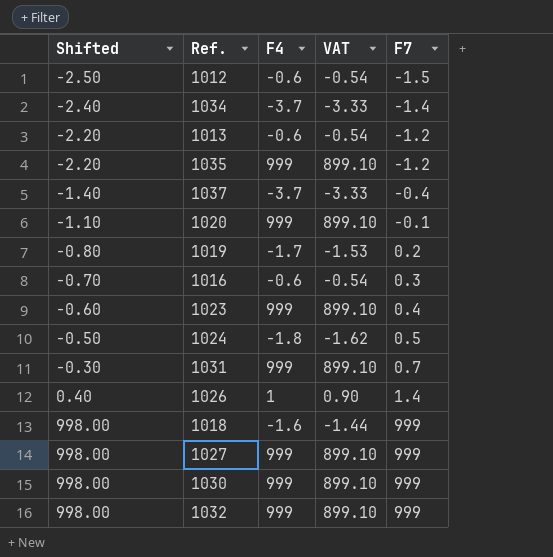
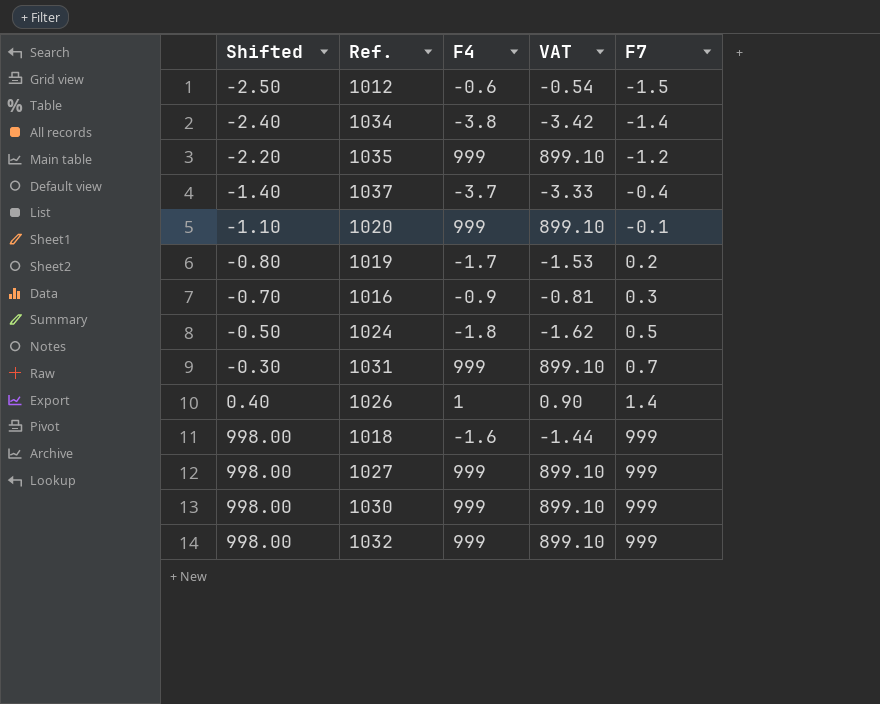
row 1013: -2.20 | -0.6 | -0.54 | -1.2 -> none
row 1023: -0.60 | 999 | 899.10 | 0.4 -> none
1034 | F4: -3.7 -> -3.8
1034 | VAT: -3.33 -> -3.42
1016 | F4: -0.6 -> -0.9
1016 | VAT: -0.54 -> -0.81

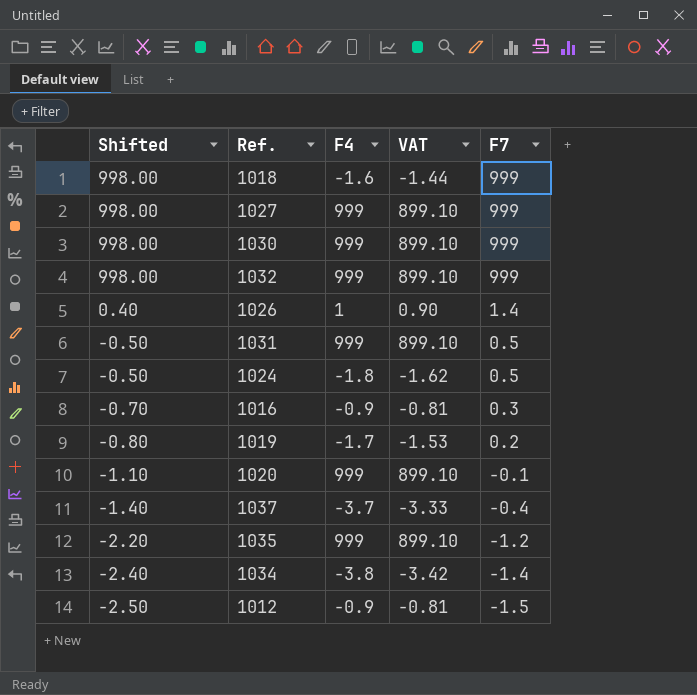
row order: Shifted ascending -> Shifted descending
1031 | Shifted: -0.30 -> -0.50
1031 | F7: 0.7 -> 0.5
1012 | F4: -0.6 -> -0.9
1012 | VAT: -0.54 -> -0.81

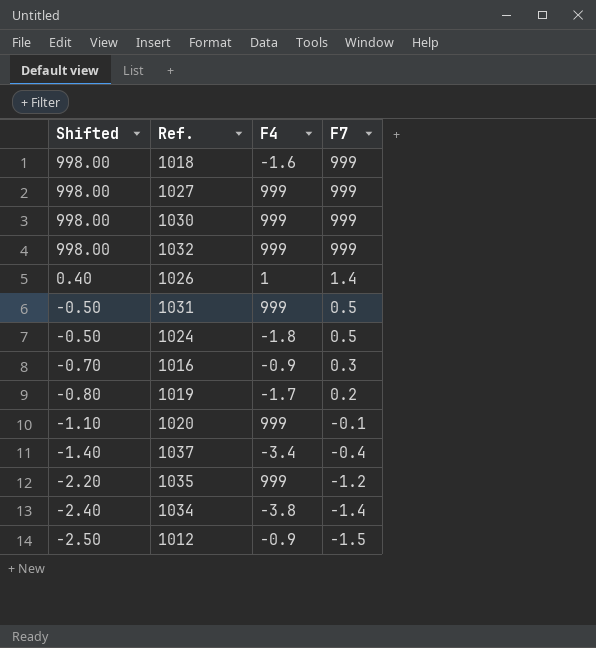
column VAT | formula: [F4] * 0.9 -> none
1037 | F4: -3.7 -> -3.4

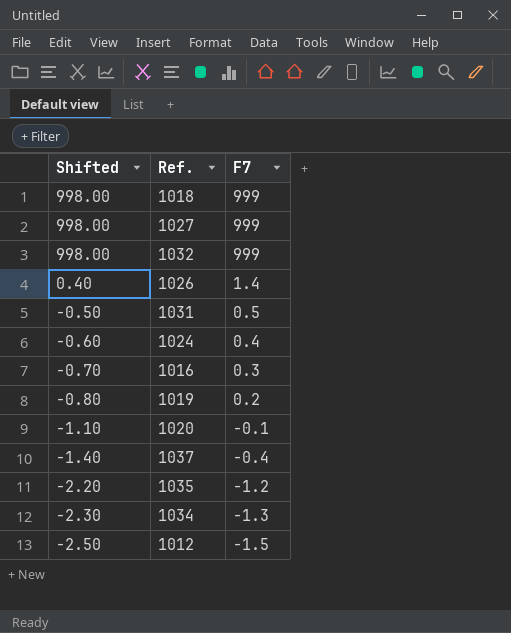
column F4 | position: 3 -> none
row 1030: 998.00 | 999 | 999 -> none
1024 | Shifted: -0.50 -> -0.60
1024 | F7: 0.5 -> 0.4
1034 | Shifted: -2.40 -> -2.30
1034 | F7: -1.4 -> -1.3

